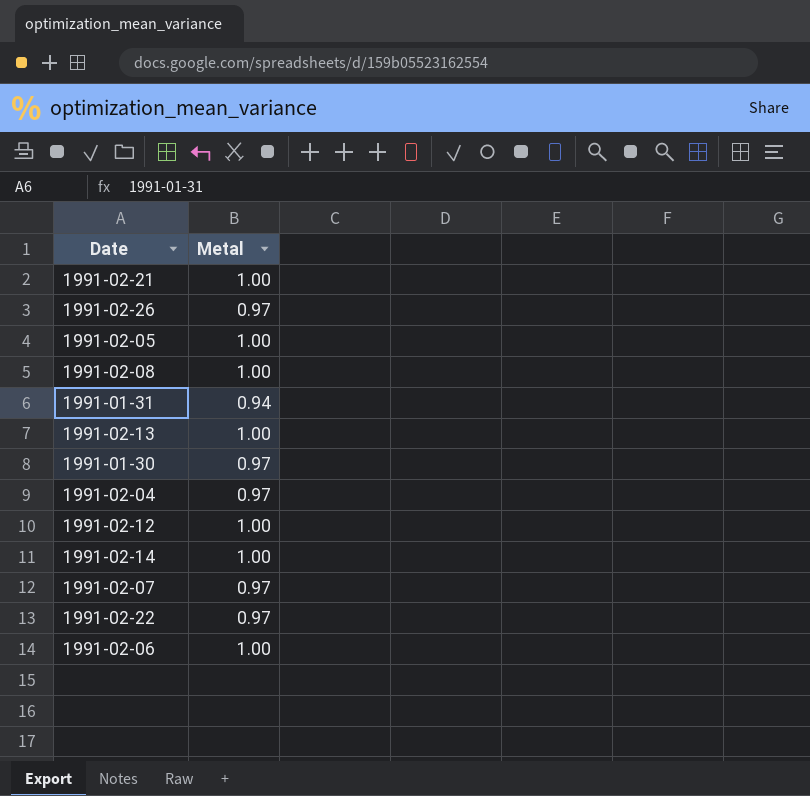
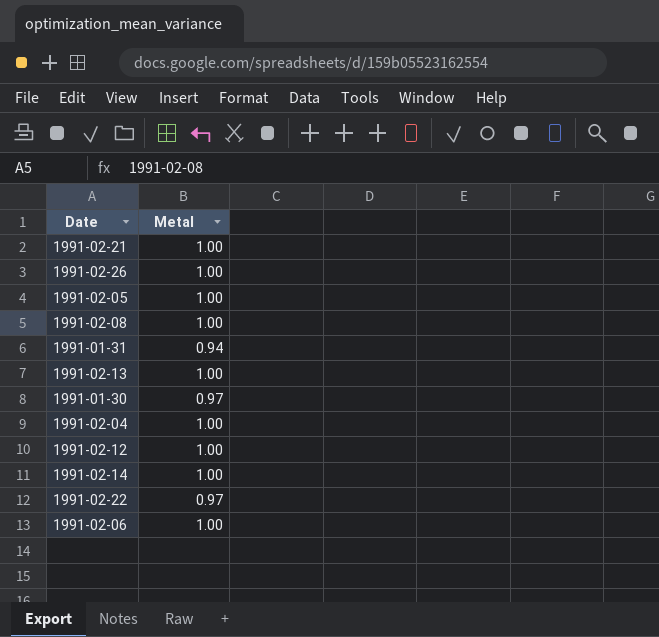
row 1991-02-07: 0.97 -> none
1991-02-26 | Metal: 0.97 -> 1.00
1991-02-04 | Metal: 0.97 -> 1.00

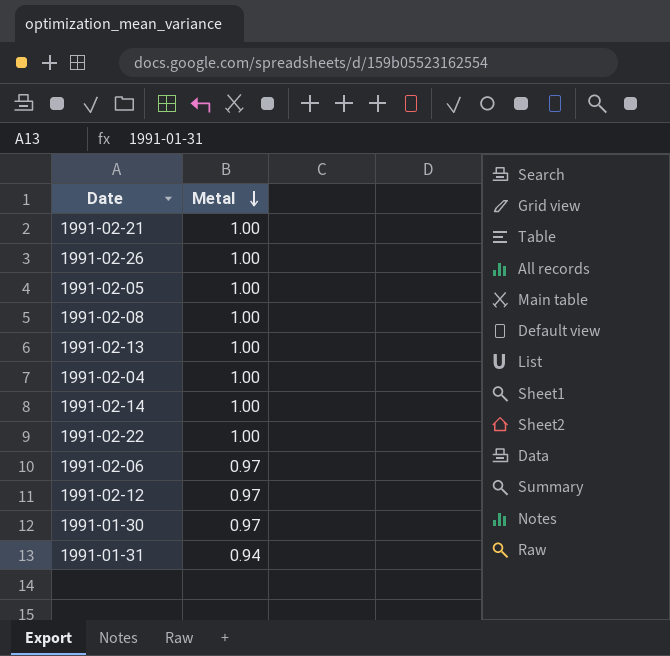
row order: none -> Metal descending
1991-02-22 | Metal: 0.97 -> 1.00
1991-02-06 | Metal: 1.00 -> 0.97
1991-02-12 | Metal: 1.00 -> 0.97

